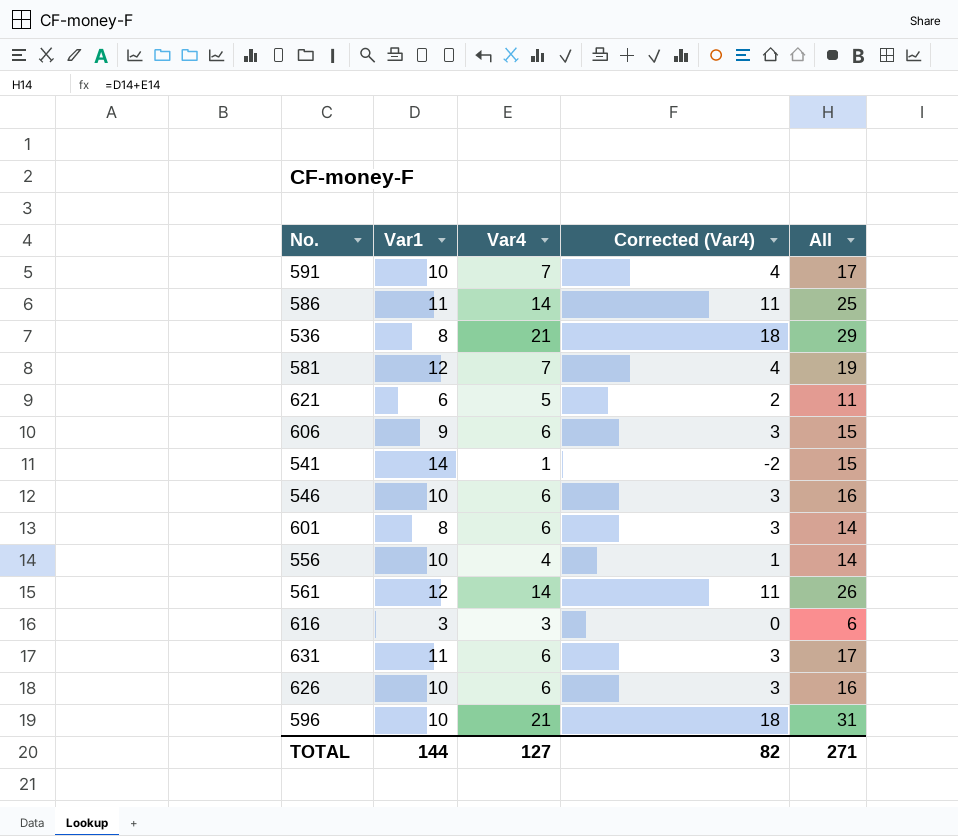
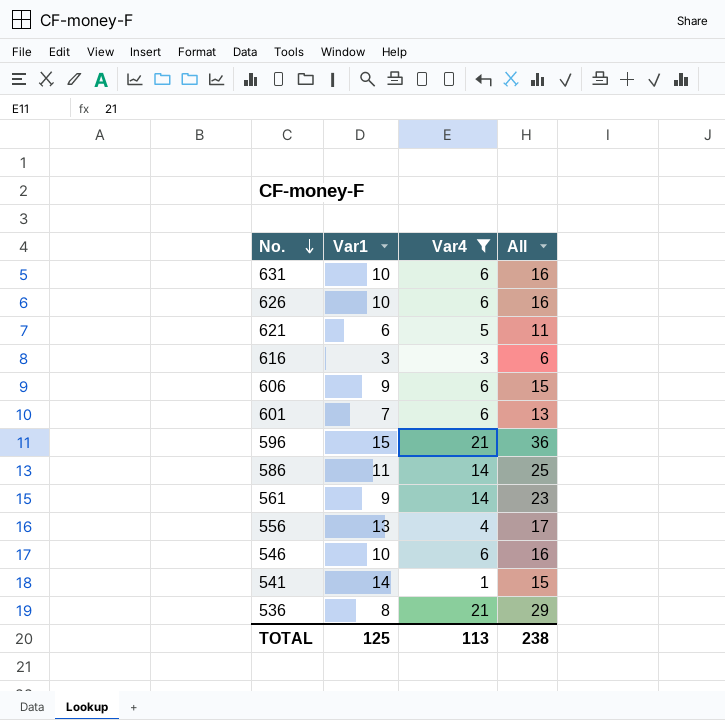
filter: none -> Var4 != 7
row order: none -> No. descending
column Corrected (Var4) | formula: [Var4] - 3 -> none
631 | Var1: 11 -> 10
631 | All: 17 -> 16
601 | Var1: 8 -> 7
601 | All: 14 -> 13
596 | Var1: 10 -> 15
596 | All: 31 -> 36
561 | Var1: 12 -> 9
561 | All: 26 -> 23
556 | Var1: 10 -> 13
556 | All: 14 -> 17
TOTAL | Var1: 144 -> 125
TOTAL | Var4: 127 -> 113
TOTAL | All: 271 -> 238

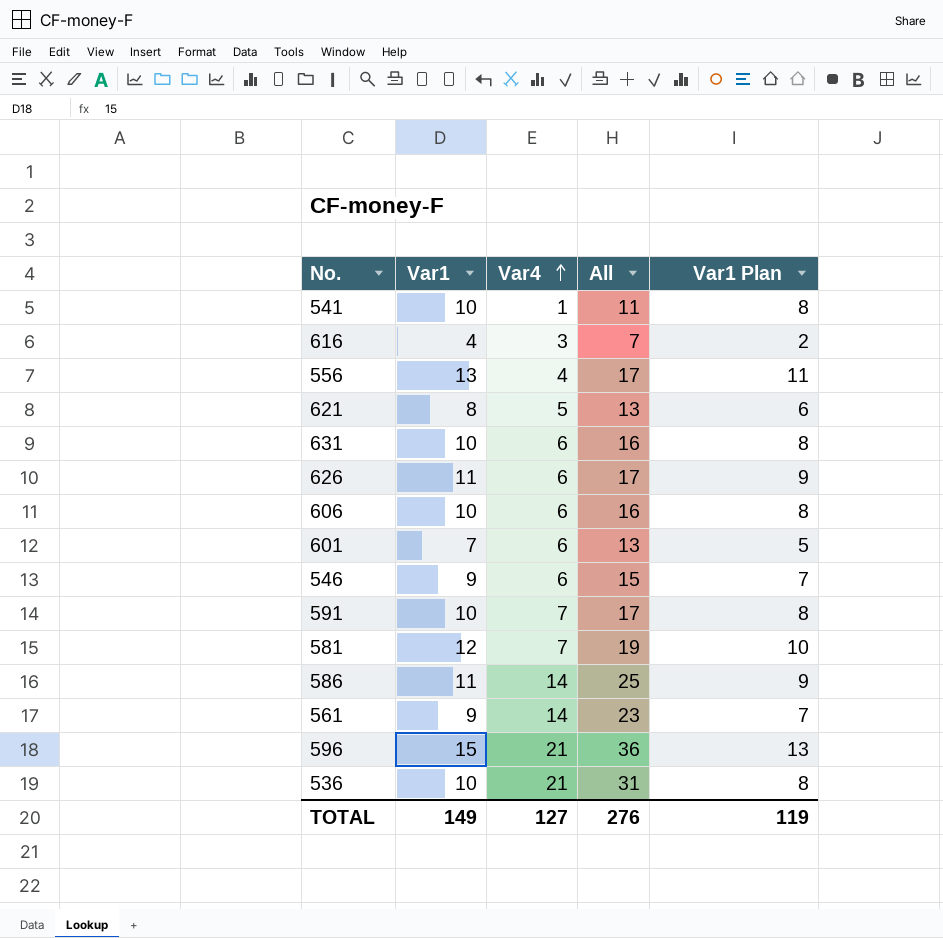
filter: Var4 != 7 -> none
row order: No. descending -> Var4 ascending
column Var1 Plan | formula: none -> [Var1] - 2
541 | Var1: 14 -> 10
541 | All: 15 -> 11
616 | Var1: 3 -> 4
616 | All: 6 -> 7
621 | Var1: 6 -> 8
621 | All: 11 -> 13
626 | Var1: 10 -> 11
626 | All: 16 -> 17
606 | Var1: 9 -> 10
606 | All: 15 -> 16
546 | Var1: 10 -> 9
546 | All: 16 -> 15
536 | Var1: 8 -> 10
536 | All: 29 -> 31
TOTAL | Var1: 125 -> 149
TOTAL | Var4: 113 -> 127
TOTAL | All: 238 -> 276

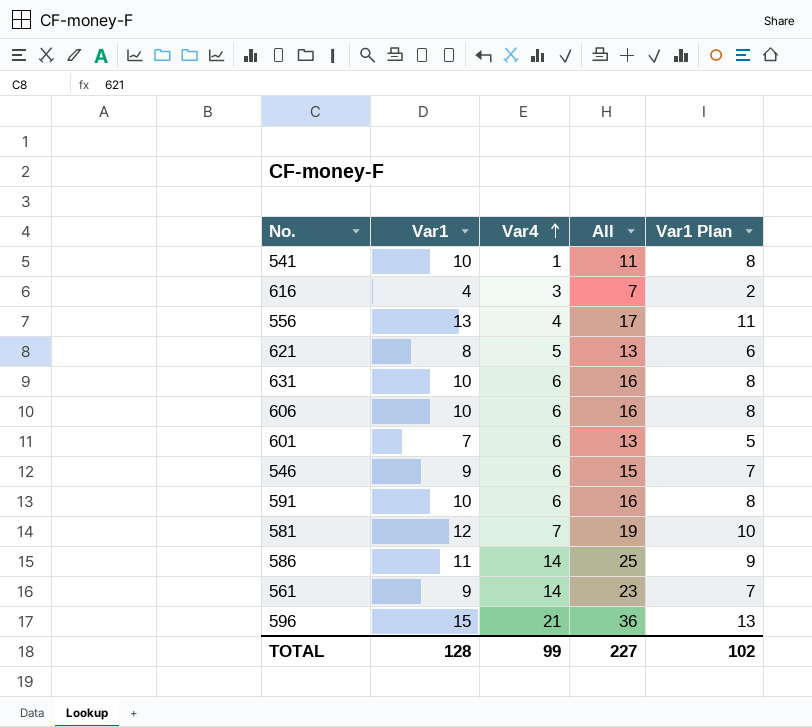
row 626: 11 | 6 | 17 | 9 -> none
row 536: 10 | 21 | 31 | 8 -> none
591 | Var4: 7 -> 6
591 | All: 17 -> 16
TOTAL | Var1: 149 -> 128
TOTAL | Var4: 127 -> 99
TOTAL | All: 276 -> 227
TOTAL | Var1 Plan: 119 -> 102

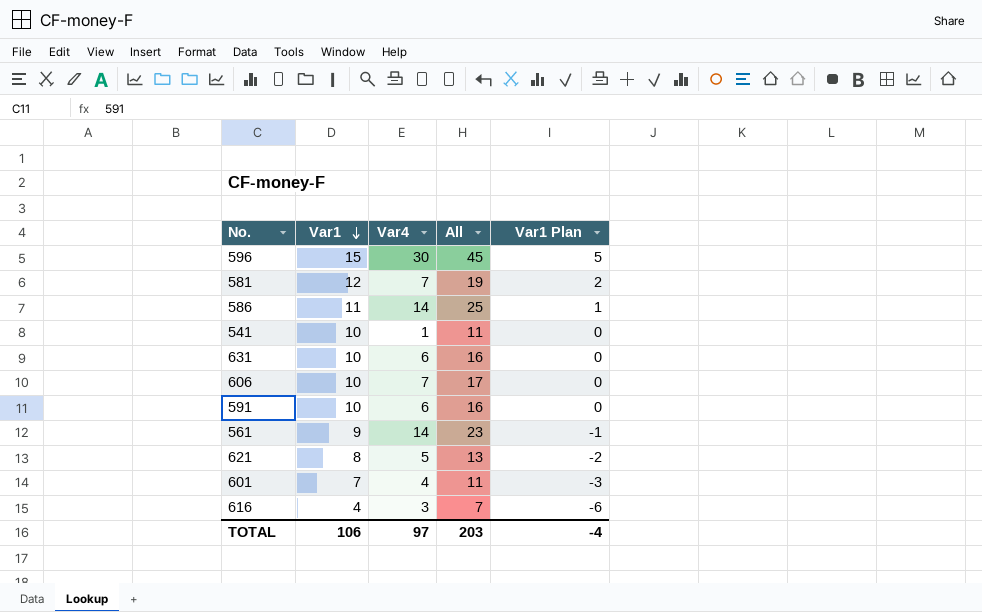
row order: Var4 ascending -> Var1 descending
column Var1 Plan | formula: [Var1] - 2 -> [Var1] - 10
row 556: 13 | 4 | 17 | 11 -> none
row 546: 9 | 6 | 15 | 7 -> none
596 | Var4: 21 -> 30
596 | All: 36 -> 45
606 | Var4: 6 -> 7
606 | All: 16 -> 17
601 | Var4: 6 -> 4
601 | All: 13 -> 11
TOTAL | Var1: 128 -> 106
TOTAL | Var4: 99 -> 97
TOTAL | All: 227 -> 203
TOTAL | Var1 Plan: 102 -> -4

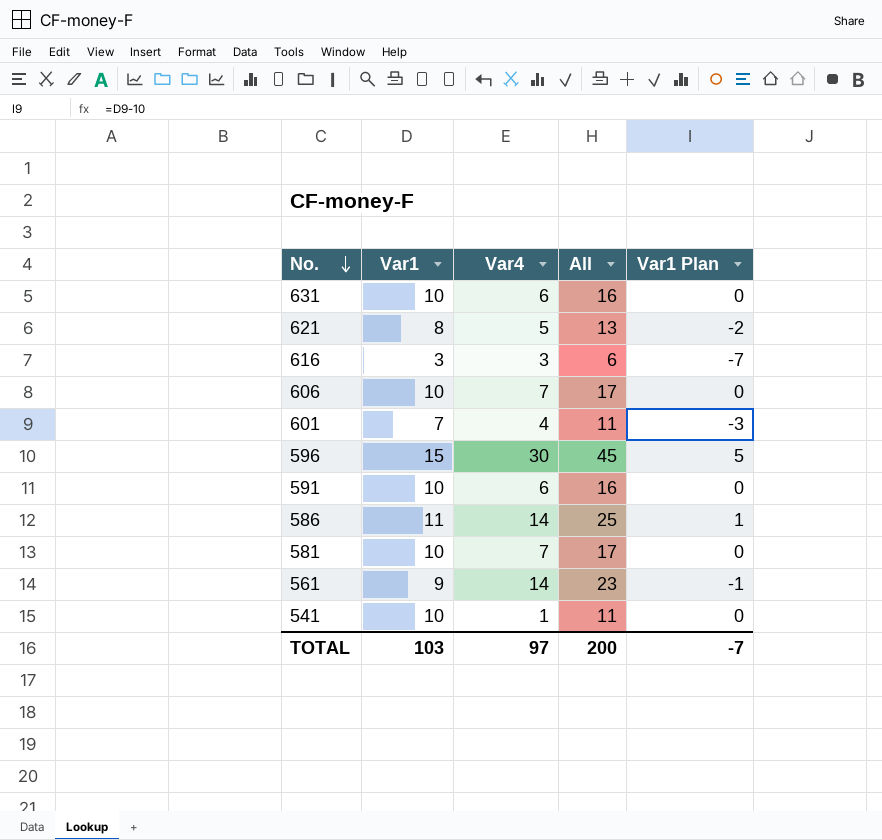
row order: Var1 descending -> No. descending
616 | Var1: 4 -> 3
616 | All: 7 -> 6
616 | Var1 Plan: -6 -> -7
581 | Var1: 12 -> 10
581 | All: 19 -> 17
581 | Var1 Plan: 2 -> 0
TOTAL | Var1: 106 -> 103
TOTAL | All: 203 -> 200
TOTAL | Var1 Plan: -4 -> -7

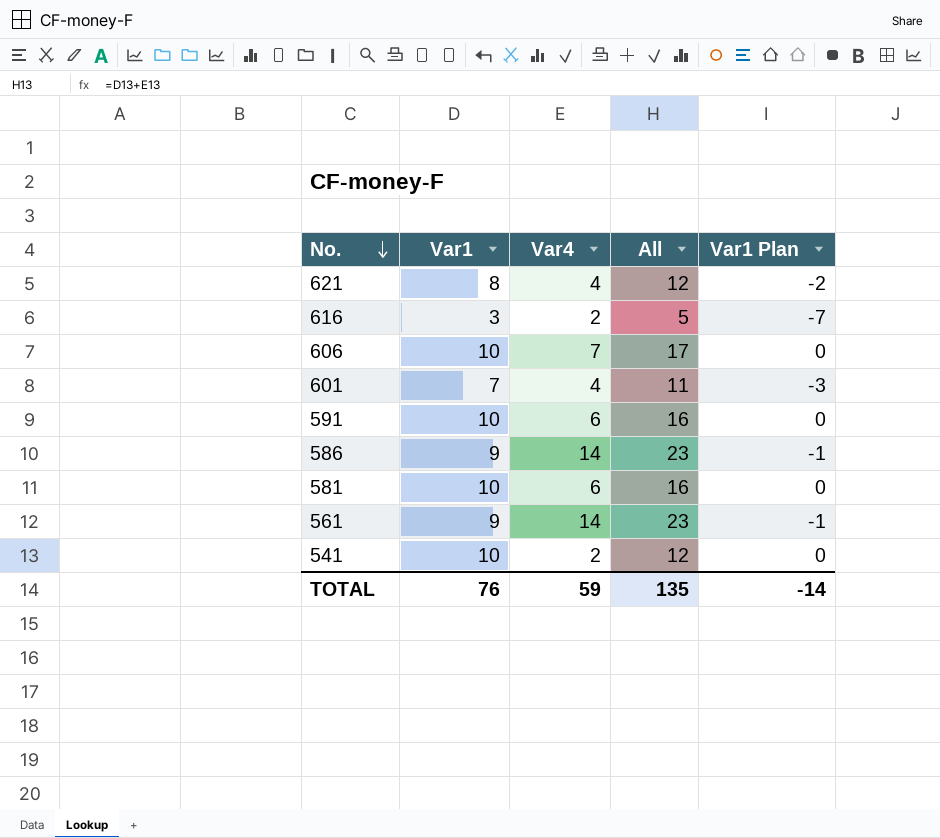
row 631: 10 | 6 | 16 | 0 -> none
row 596: 15 | 30 | 45 | 5 -> none
621 | Var4: 5 -> 4
621 | All: 13 -> 12
616 | Var4: 3 -> 2
616 | All: 6 -> 5
586 | Var1: 11 -> 9
586 | All: 25 -> 23
586 | Var1 Plan: 1 -> -1
581 | Var4: 7 -> 6
581 | All: 17 -> 16
541 | Var4: 1 -> 2
541 | All: 11 -> 12
TOTAL | Var1: 103 -> 76
TOTAL | Var4: 97 -> 59
TOTAL | All: 200 -> 135
TOTAL | Var1 Plan: -7 -> -14

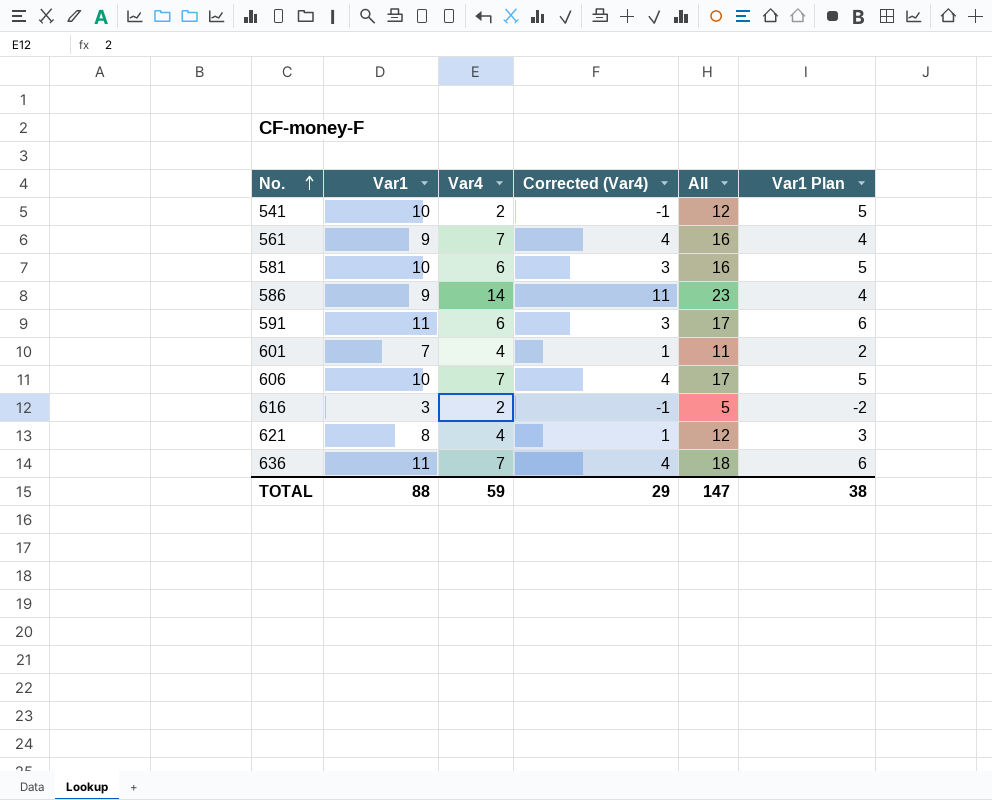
row order: No. descending -> No. ascending
column Corrected (Var4) | formula: none -> [Var4] - 3
column Var1 Plan | formula: [Var1] - 10 -> [Var1] - 5
561 | Var4: 14 -> 7
561 | All: 23 -> 16
591 | Var1: 10 -> 11
591 | All: 16 -> 17
row 636: none -> 11 | 7 | 4 | 18 | 6
TOTAL | Var1: 76 -> 88
TOTAL | All: 135 -> 147
TOTAL | Var1 Plan: -14 -> 38

